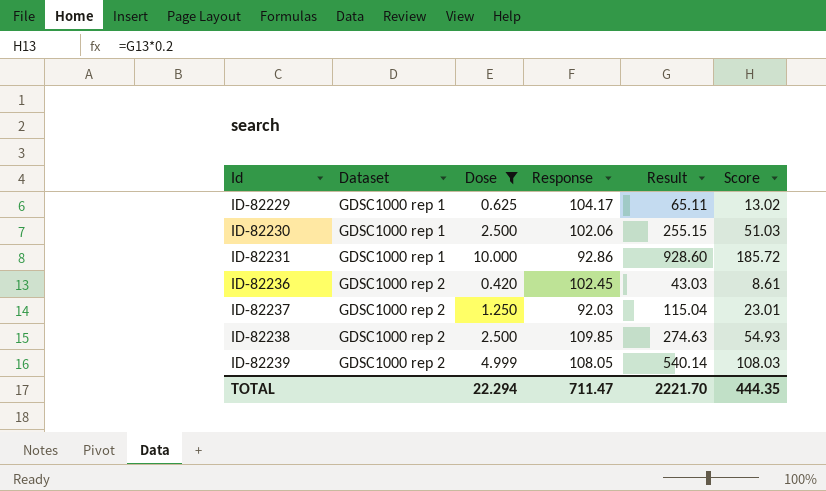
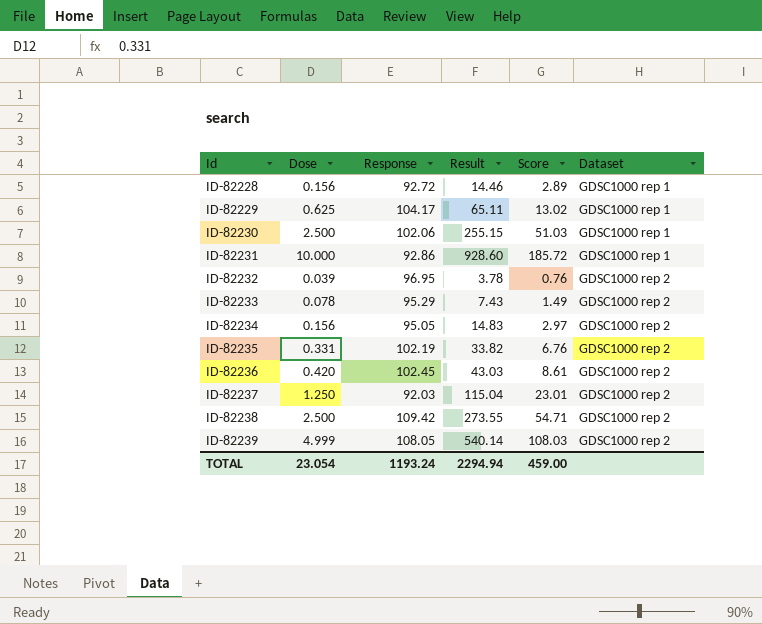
filter: Dose >= 0.420 -> none
column Dataset | position: 2 -> 6
ID-82238 | Response: 109.85 -> 109.42
ID-82238 | Result: 274.63 -> 273.55
ID-82238 | Score: 54.93 -> 54.71
TOTAL | Dose: 22.294 -> 23.054
TOTAL | Response: 711.47 -> 1193.24
TOTAL | Result: 2221.70 -> 2294.94
TOTAL | Score: 444.35 -> 459.00

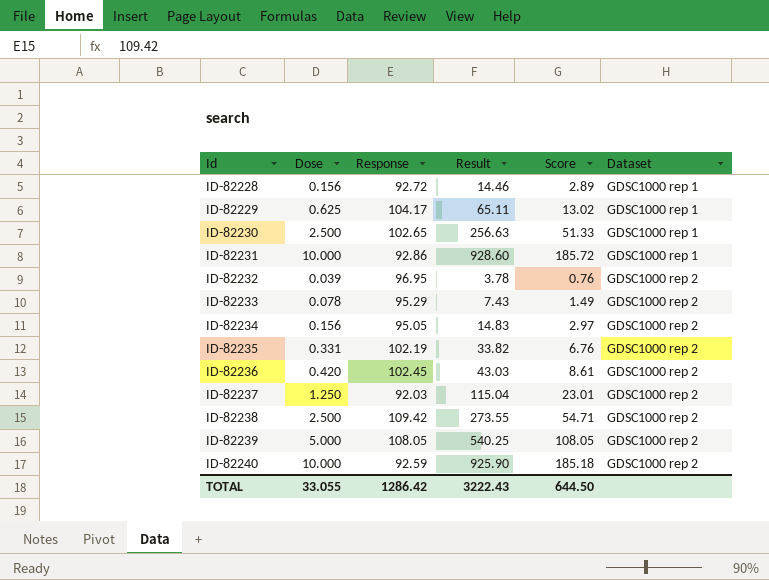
ID-82230 | Response: 102.06 -> 102.65
ID-82230 | Result: 255.15 -> 256.63
ID-82230 | Score: 51.03 -> 51.33
ID-82239 | Dose: 4.999 -> 5.000
ID-82239 | Result: 540.14 -> 540.25
ID-82239 | Score: 108.03 -> 108.05
row ID-82240: none -> 10.000 | 92.59 | 925.90 | 185.18 | GDSC1000 rep 2
TOTAL | Dose: 23.054 -> 33.055
TOTAL | Response: 1193.24 -> 1286.42
TOTAL | Result: 2294.94 -> 3222.43
TOTAL | Score: 459.00 -> 644.50

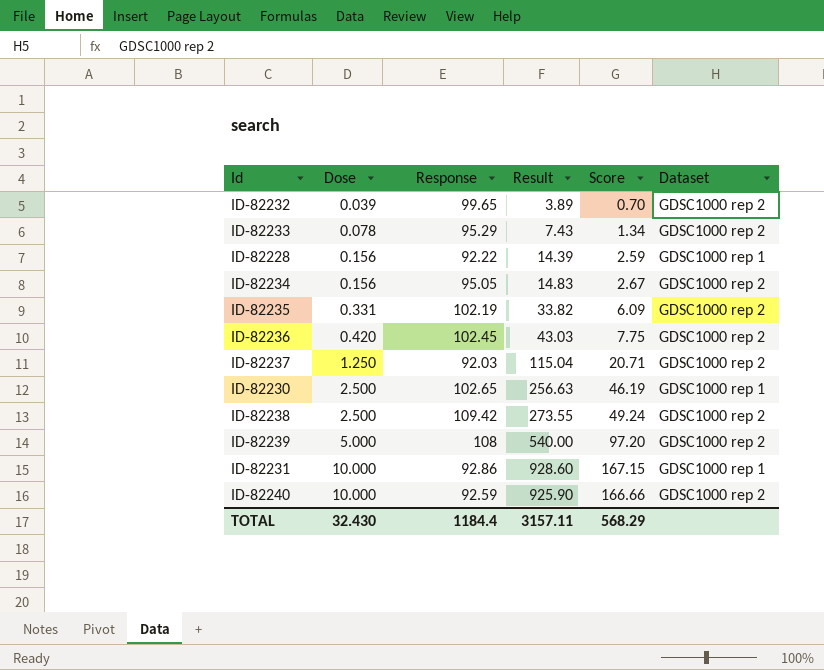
row order: Id ascending -> Dose ascending
column Score | formula: [Result] * 0.2 -> [Result] * 0.18
row ID-82229: 0.625 | 104.17 | 65.11 | 13.02 | GDSC1000 rep 1 -> none
ID-82232 | Response: 96.95 -> 99.65
ID-82232 | Result: 3.78 -> 3.89
ID-82228 | Response: 92.72 -> 92.22
ID-82228 | Result: 14.46 -> 14.39
ID-82239 | Response: 108.05 -> 108
ID-82239 | Result: 540.25 -> 540.00
TOTAL | Dose: 33.055 -> 32.430
TOTAL | Response: 1286.42 -> 1184.4
TOTAL | Result: 3222.43 -> 3157.11
TOTAL | Score: 644.50 -> 568.29

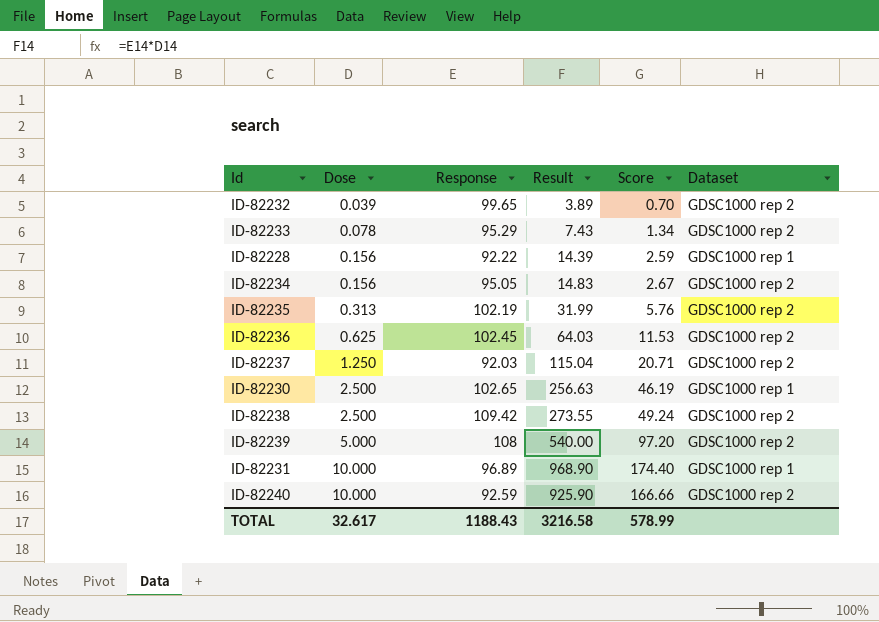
ID-82235 | Dose: 0.331 -> 0.313
ID-82235 | Result: 33.82 -> 31.99
ID-82235 | Score: 6.09 -> 5.76
ID-82236 | Dose: 0.420 -> 0.625
ID-82236 | Result: 43.03 -> 64.03
ID-82236 | Score: 7.75 -> 11.53
ID-82231 | Response: 92.86 -> 96.89
ID-82231 | Result: 928.60 -> 968.90
ID-82231 | Score: 167.15 -> 174.40
TOTAL | Dose: 32.430 -> 32.617
TOTAL | Response: 1184.4 -> 1188.43
TOTAL | Result: 3157.11 -> 3216.58
TOTAL | Score: 568.29 -> 578.99

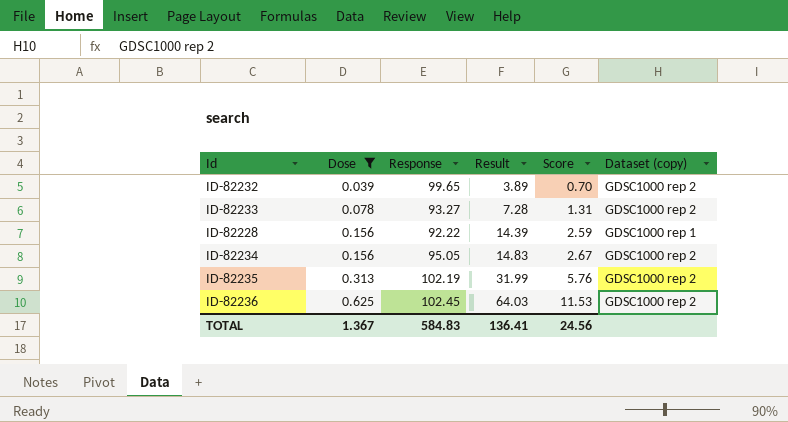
filter: none -> Dose <= 0.625
column name: Dataset -> Dataset (copy)
ID-82233 | Response: 95.29 -> 93.27
ID-82233 | Result: 7.43 -> 7.28
ID-82233 | Score: 1.34 -> 1.31
TOTAL | Dose: 32.617 -> 1.367
TOTAL | Response: 1188.43 -> 584.83
TOTAL | Result: 3216.58 -> 136.41
TOTAL | Score: 578.99 -> 24.56

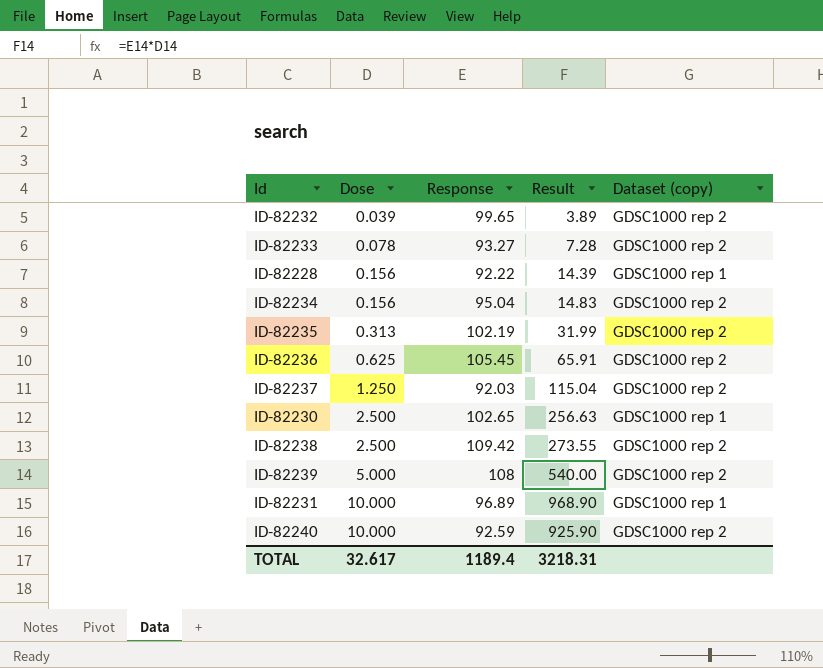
filter: Dose <= 0.625 -> none
column Score | formula: [Result] * 0.18 -> none
ID-82234 | Response: 95.05 -> 95.04
ID-82236 | Response: 102.45 -> 105.45
ID-82236 | Result: 64.03 -> 65.91
TOTAL | Dose: 1.367 -> 32.617
TOTAL | Response: 584.83 -> 1189.4
TOTAL | Result: 136.41 -> 3218.31

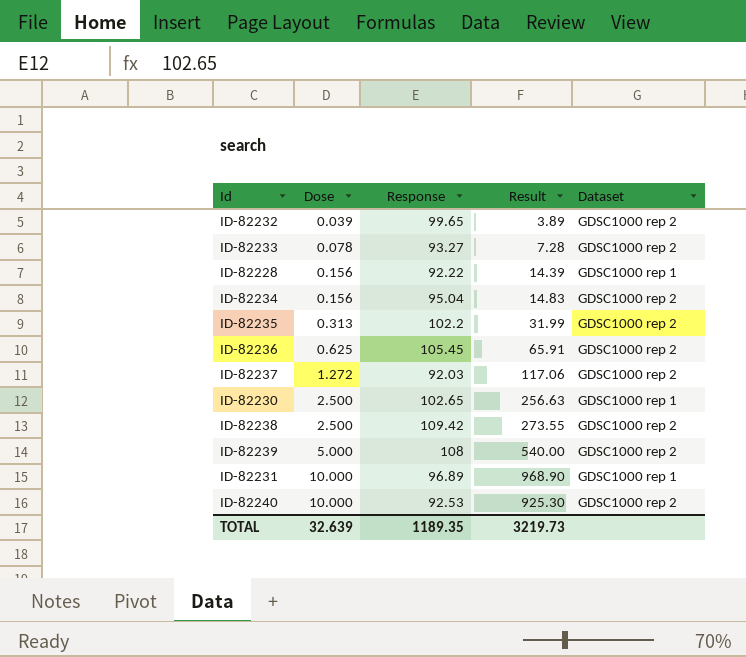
column name: Dataset (copy) -> Dataset
ID-82235 | Response: 102.19 -> 102.2
ID-82237 | Dose: 1.250 -> 1.272
ID-82237 | Result: 115.04 -> 117.06
ID-82240 | Response: 92.59 -> 92.53
ID-82240 | Result: 925.90 -> 925.30
TOTAL | Dose: 32.617 -> 32.639
TOTAL | Response: 1189.4 -> 1189.35
TOTAL | Result: 3218.31 -> 3219.73

